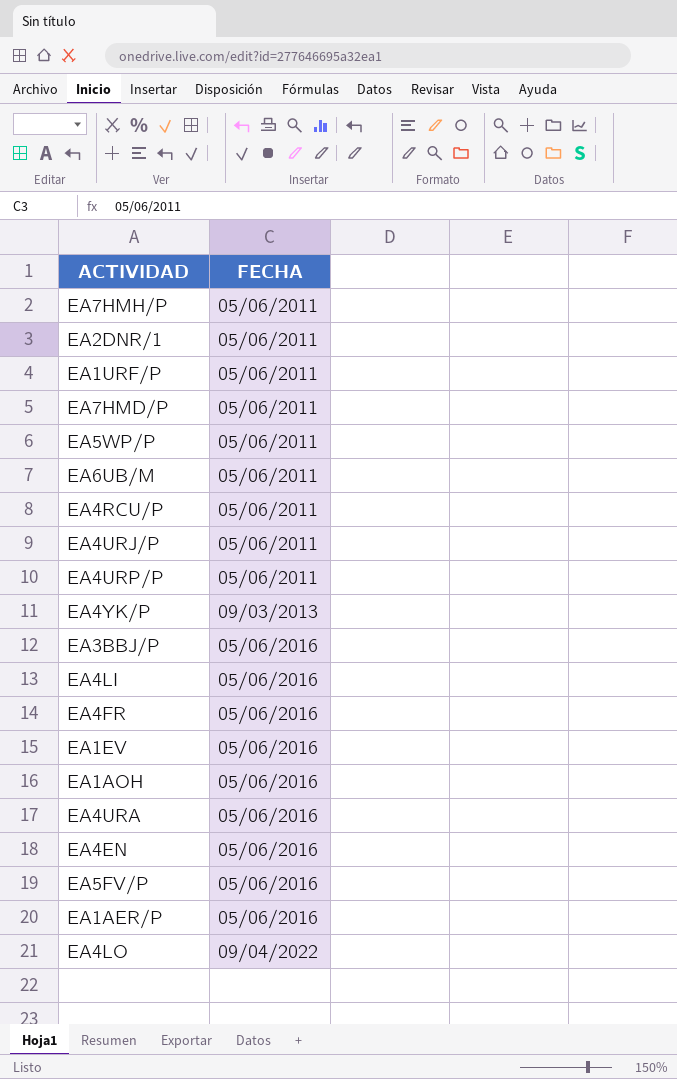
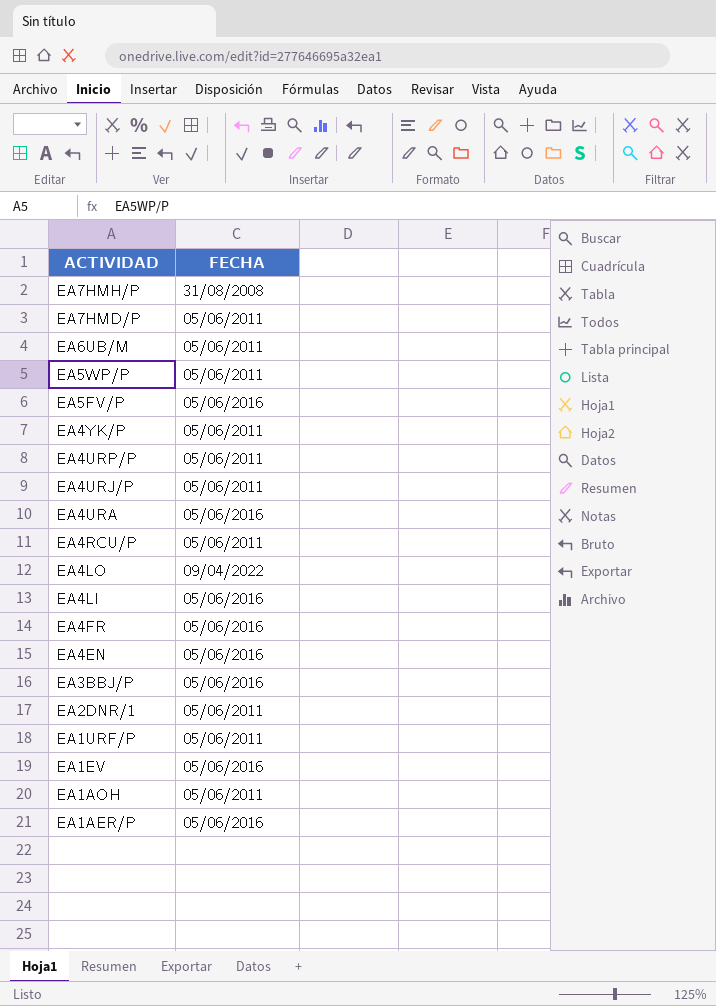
row order: FECHA ascending -> ACTIVIDAD descending
EA7HMH/P | FECHA: 05/06/2011 -> 31/08/2008
EA4YK/P | FECHA: 09/03/2013 -> 05/06/2011
EA1AOH | FECHA: 05/06/2016 -> 05/06/2011

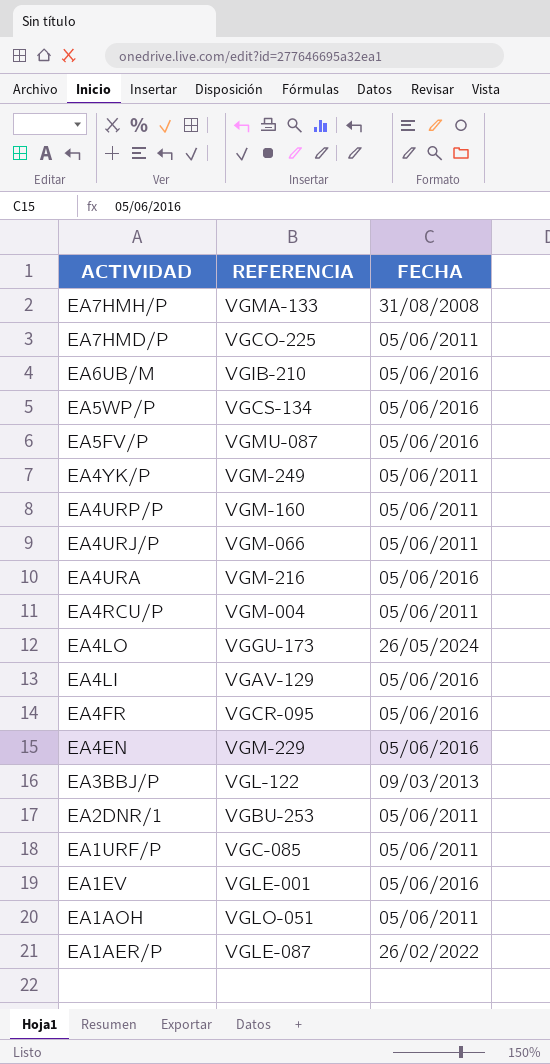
column REFERENCIA | position: none -> 2
EA6UB/M | FECHA: 05/06/2011 -> 05/06/2016
EA5WP/P | FECHA: 05/06/2011 -> 05/06/2016
EA4LO | FECHA: 09/04/2022 -> 26/05/2024
EA3BBJ/P | FECHA: 05/06/2016 -> 09/03/2013
EA1AER/P | FECHA: 05/06/2016 -> 26/02/2022

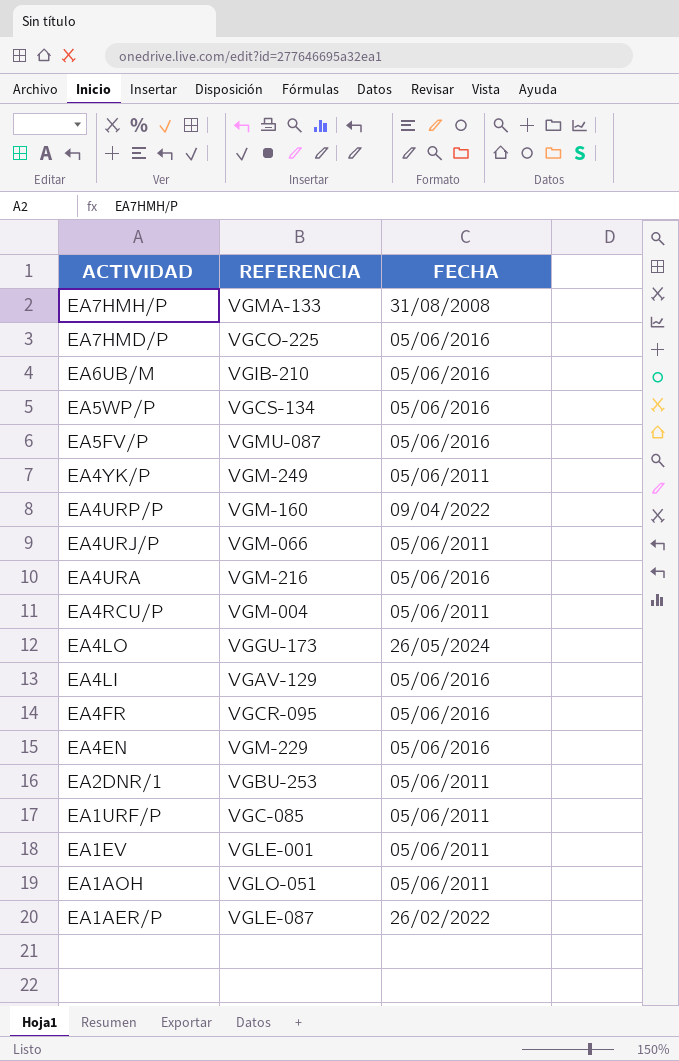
row EA3BBJ/P: VGL-122 | 09/03/2013 -> none
EA7HMD/P | FECHA: 05/06/2011 -> 05/06/2016
EA4URP/P | FECHA: 05/06/2011 -> 09/04/2022
EA1EV | FECHA: 05/06/2016 -> 05/06/2011

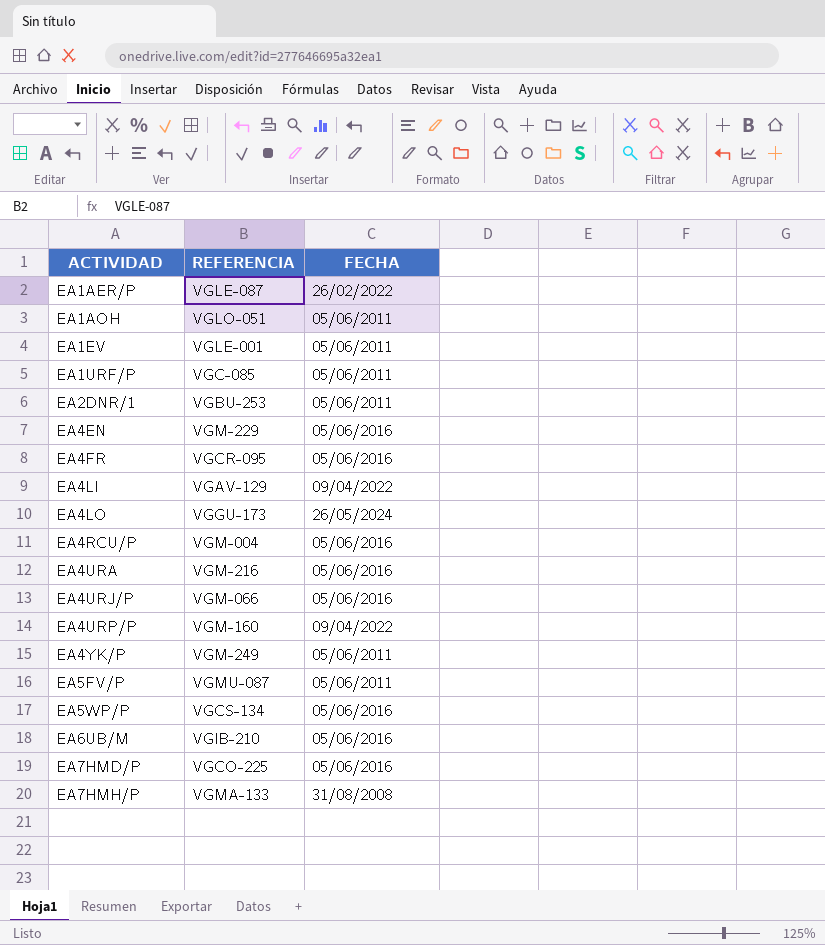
row order: ACTIVIDAD descending -> ACTIVIDAD ascending
EA4LI | FECHA: 05/06/2016 -> 09/04/2022
EA4RCU/P | FECHA: 05/06/2011 -> 05/06/2016
EA4URJ/P | FECHA: 05/06/2011 -> 05/06/2016
EA5FV/P | FECHA: 05/06/2016 -> 05/06/2011

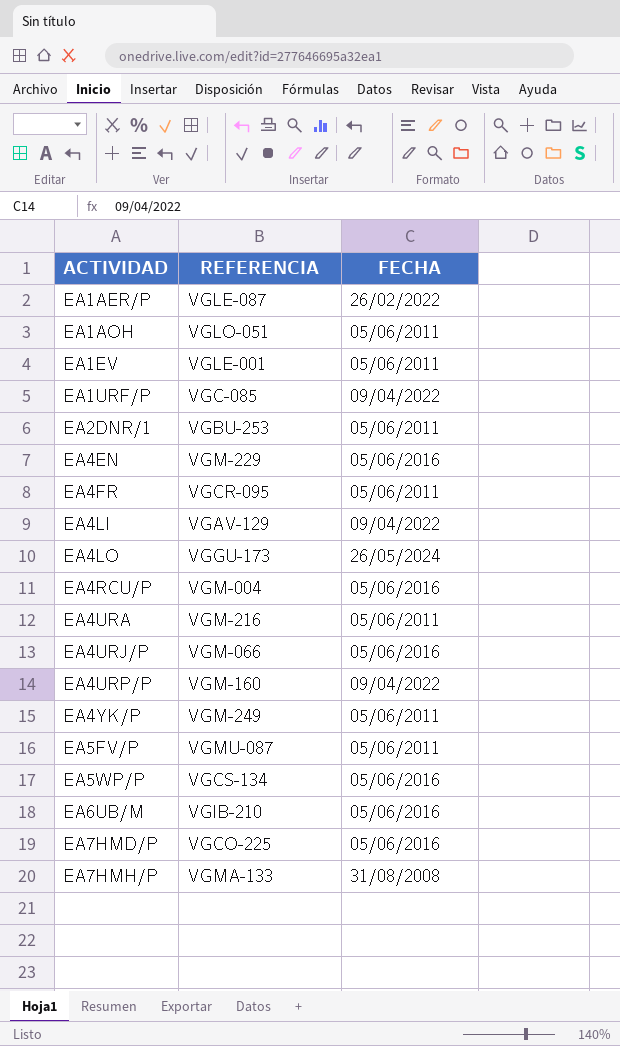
EA1URF/P | FECHA: 05/06/2011 -> 09/04/2022
EA4FR | FECHA: 05/06/2016 -> 05/06/2011
EA4URA | FECHA: 05/06/2016 -> 05/06/2011

